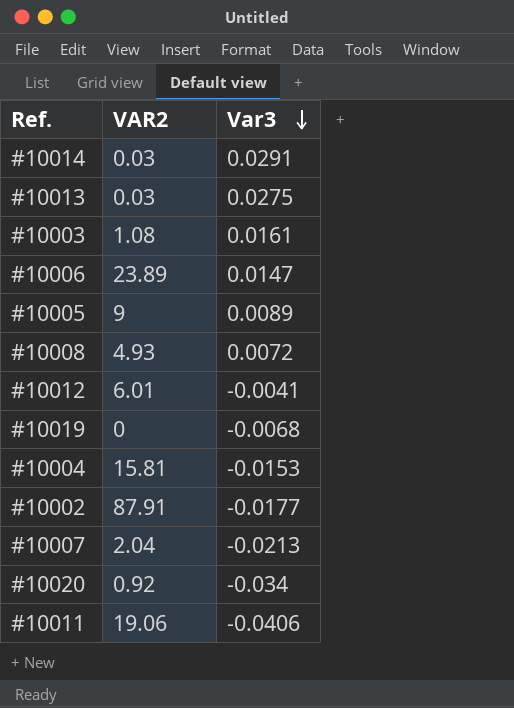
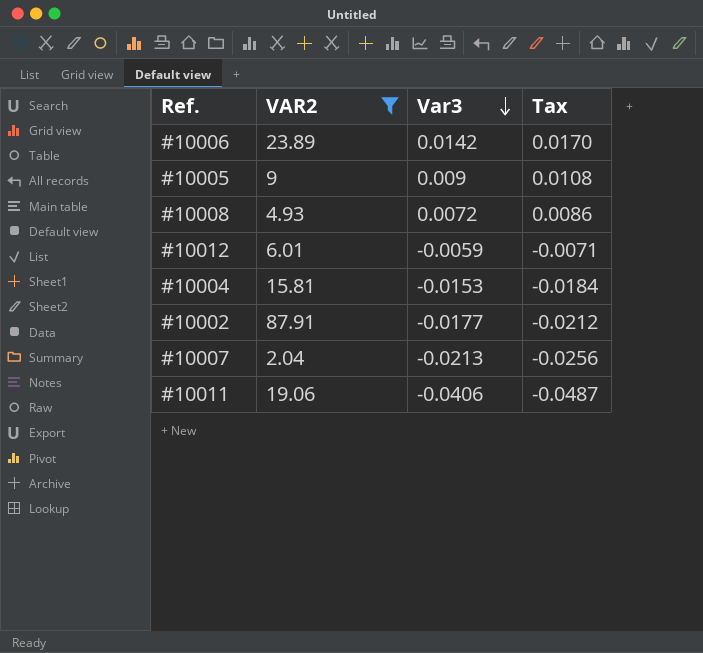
filter: none -> VAR2 >= 2.04
column Tax | formula: none -> [Var3] * 1.2
#10006 | Var3: 0.0147 -> 0.0142
#10005 | Var3: 0.0089 -> 0.009
#10012 | Var3: -0.0041 -> -0.0059

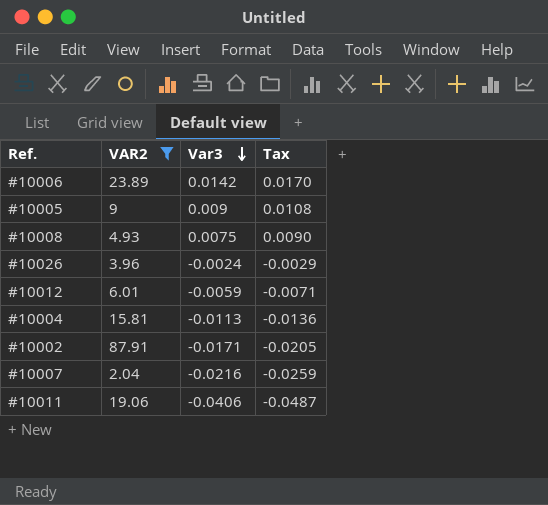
#10008 | Var3: 0.0072 -> 0.0075
#10008 | Tax: 0.0086 -> 0.0090
row #10026: none -> 3.96 | -0.0024 | -0.0029
#10004 | Var3: -0.0153 -> -0.0113
#10004 | Tax: -0.0184 -> -0.0136
#10002 | Var3: -0.0177 -> -0.0171
#10002 | Tax: -0.0212 -> -0.0205
#10007 | Var3: -0.0213 -> -0.0216
#10007 | Tax: -0.0256 -> -0.0259

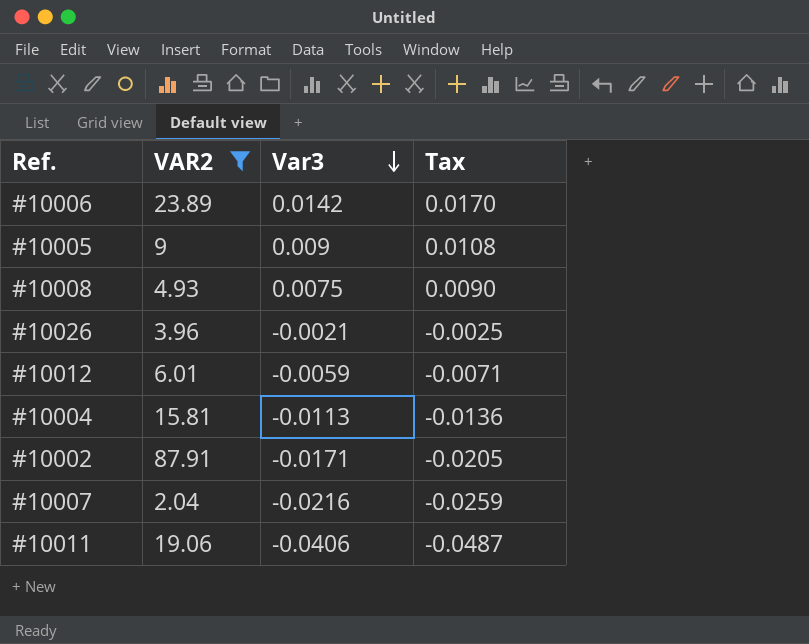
#10026 | Var3: -0.0024 -> -0.0021
#10026 | Tax: -0.0029 -> -0.0025

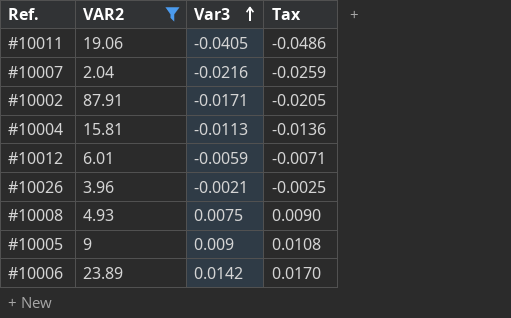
row order: Var3 descending -> Var3 ascending
#10011 | Var3: -0.0406 -> -0.0405
#10011 | Tax: -0.0487 -> -0.0486

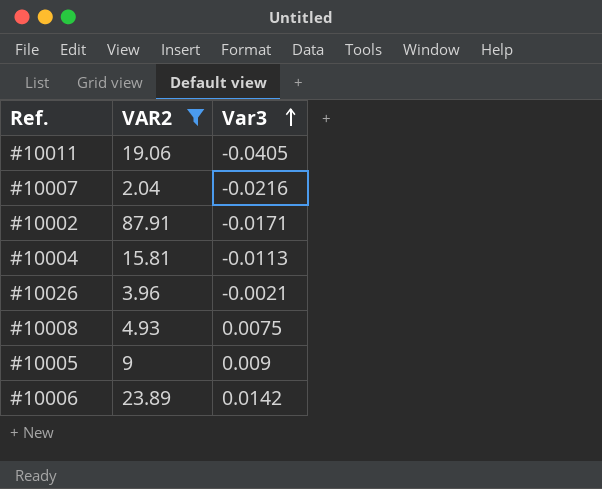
column Tax | formula: [Var3] * 1.2 -> none
row #10012: 6.01 | -0.0059 | -0.0071 -> none

